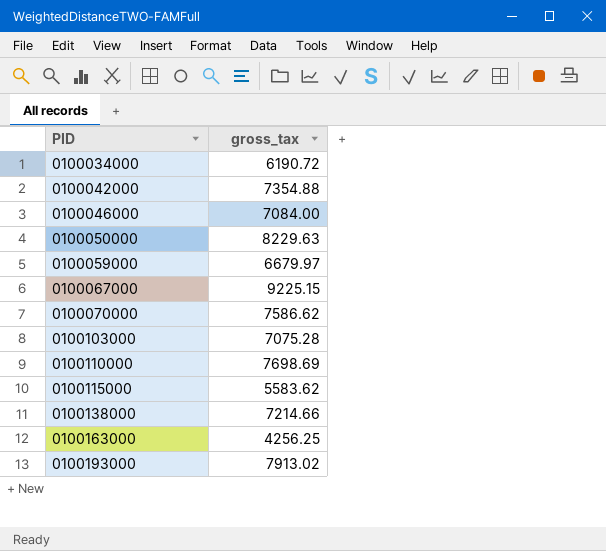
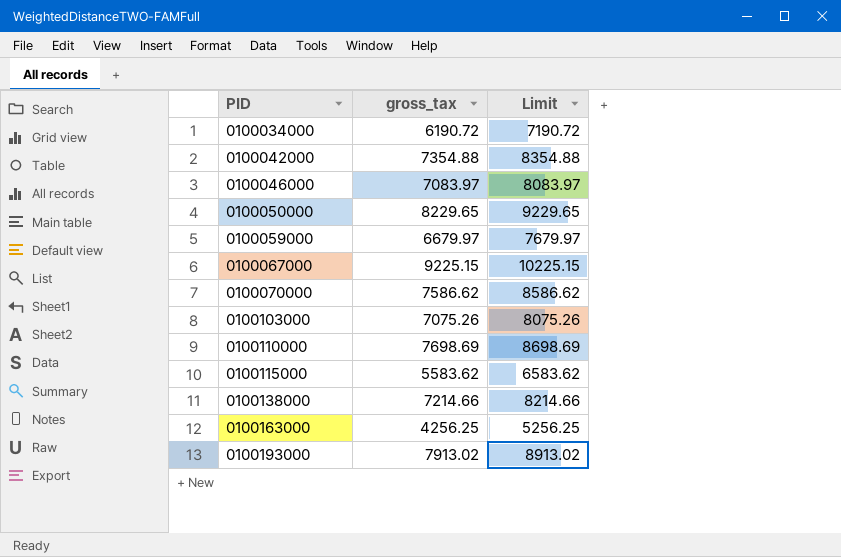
column Limit | formula: none -> [gross_tax] + 1000
0100046000 | gross_tax: 7084.00 -> 7083.97
0100050000 | gross_tax: 8229.63 -> 8229.65
0100103000 | gross_tax: 7075.28 -> 7075.26

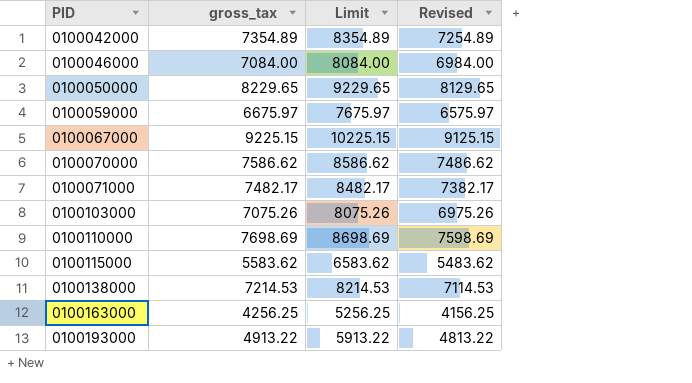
column Revised | formula: none -> [gross_tax] - 100
row 0100034000: 6190.72 | 7190.72 -> none
0100042000 | gross_tax: 7354.88 -> 7354.89
0100042000 | Limit: 8354.88 -> 8354.89
0100046000 | gross_tax: 7083.97 -> 7084.00
0100046000 | Limit: 8083.97 -> 8084.00
0100059000 | gross_tax: 6679.97 -> 6675.97
0100059000 | Limit: 7679.97 -> 7675.97
row 0100071000: none -> 7482.17 | 8482.17 | 7382.17
0100138000 | gross_tax: 7214.66 -> 7214.53
0100138000 | Limit: 8214.66 -> 8214.53
0100193000 | gross_tax: 7913.02 -> 4913.22
0100193000 | Limit: 8913.02 -> 5913.22

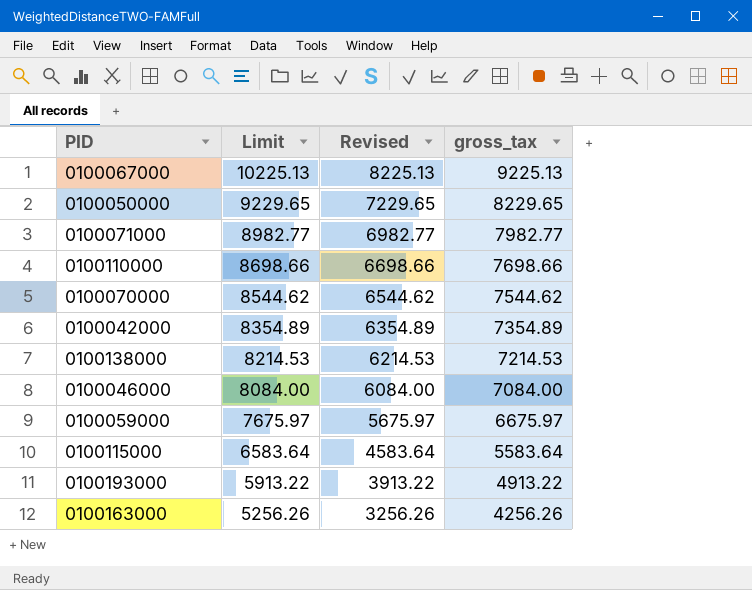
row order: PID ascending -> Limit descending
column Revised | formula: [gross_tax] - 100 -> [gross_tax] - 1000
column gross_tax | position: 2 -> 4
row 0100103000: 7075.26 | 8075.26 | 6975.26 -> none
0100067000 | Limit: 10225.15 -> 10225.13
0100067000 | gross_tax: 9225.15 -> 9225.13
0100071000 | Limit: 8482.17 -> 8982.77
0100071000 | gross_tax: 7482.17 -> 7982.77
0100110000 | Limit: 8698.69 -> 8698.66
0100110000 | gross_tax: 7698.69 -> 7698.66
0100070000 | Limit: 8586.62 -> 8544.62
0100070000 | gross_tax: 7586.62 -> 7544.62
0100115000 | Limit: 6583.62 -> 6583.64
0100115000 | gross_tax: 5583.62 -> 5583.64
0100163000 | Limit: 5256.25 -> 5256.26
0100163000 | gross_tax: 4256.25 -> 4256.26

